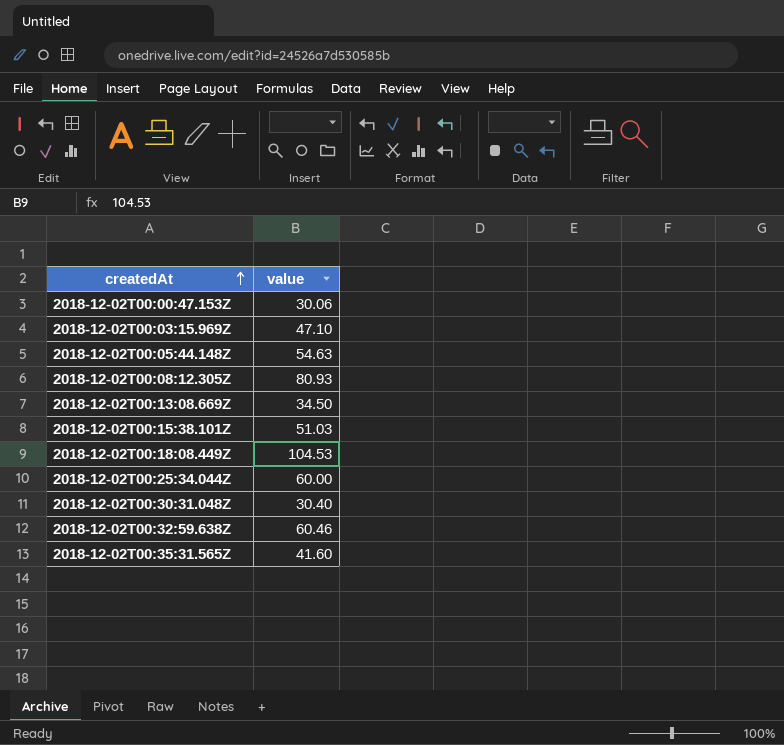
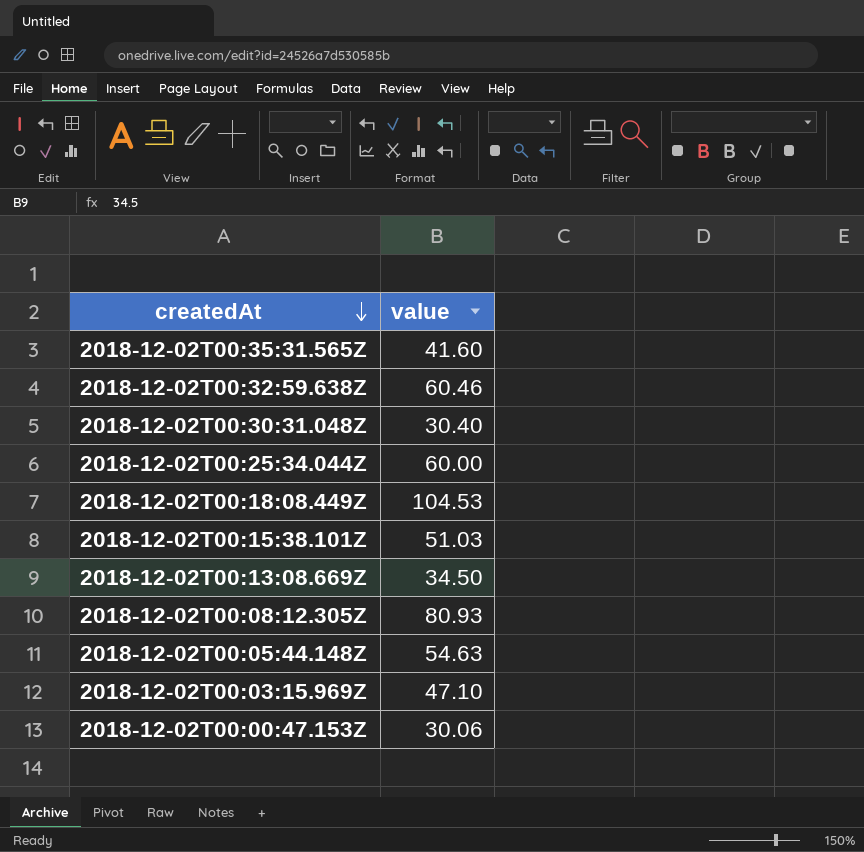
row order: createdAt ascending -> createdAt descending

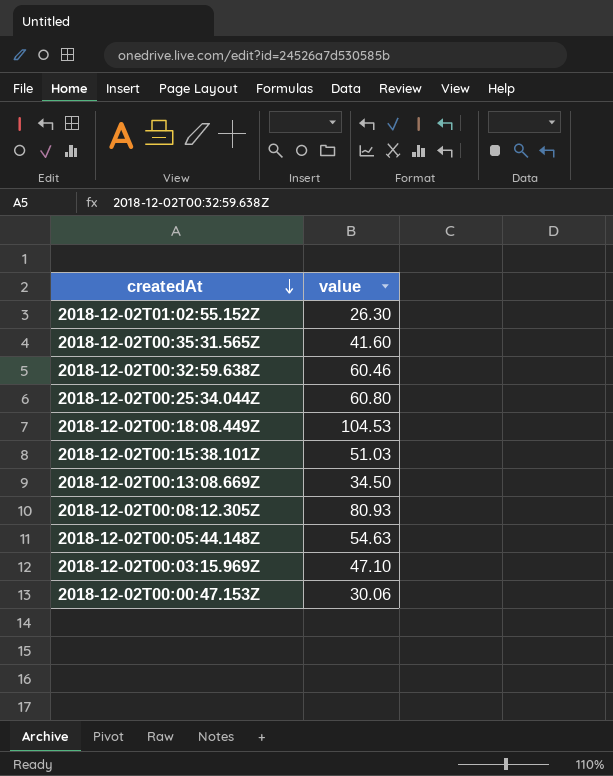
row 2018-12-02T00:30:31.048Z: 30.40 -> none
row 2018-12-02T01:02:55.152Z: none -> 26.30
2018-12-02T00:25:34.044Z | value: 60.00 -> 60.80

